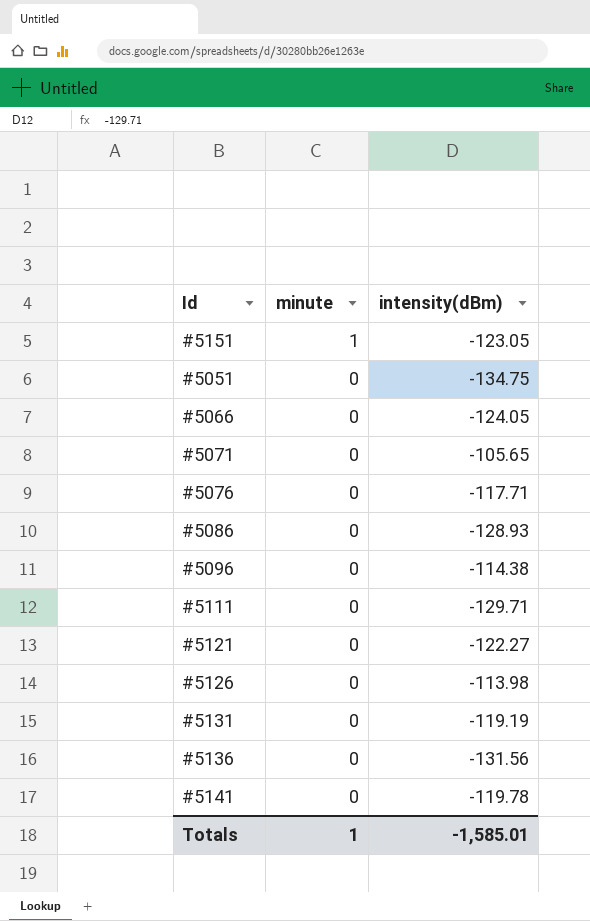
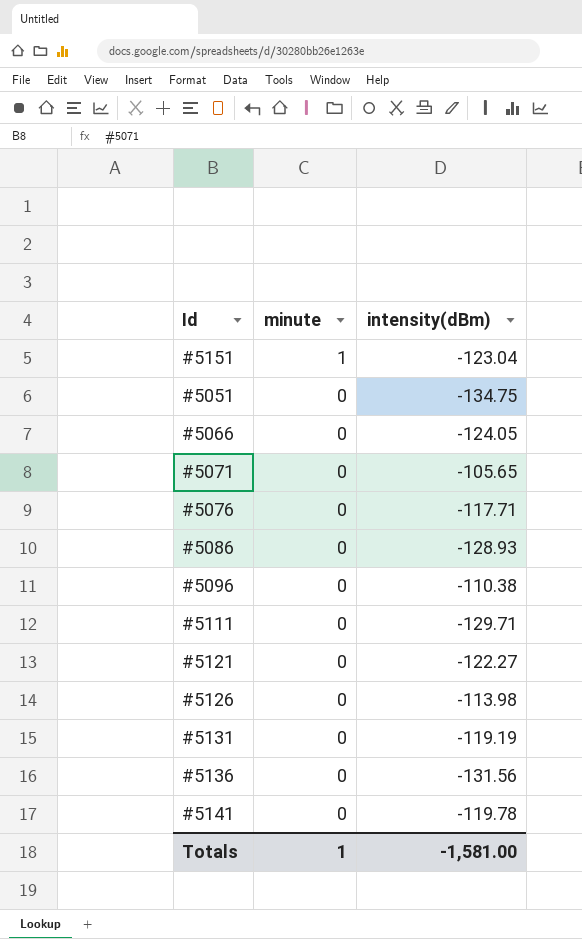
#5151 | intensity(dBm): -123.05 -> -123.04
#5096 | intensity(dBm): -114.38 -> -110.38
Totals | intensity(dBm): -1,585.01 -> -1,581.00

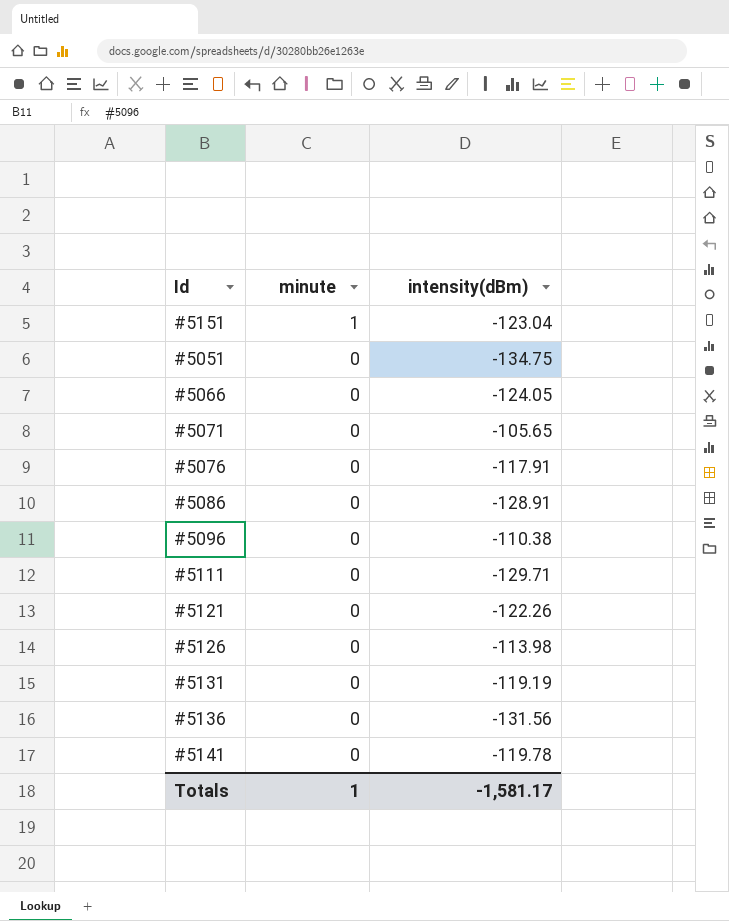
#5076 | intensity(dBm): -117.71 -> -117.91
#5086 | intensity(dBm): -128.93 -> -128.91
#5121 | intensity(dBm): -122.27 -> -122.26
Totals | intensity(dBm): -1,581.00 -> -1,581.17

